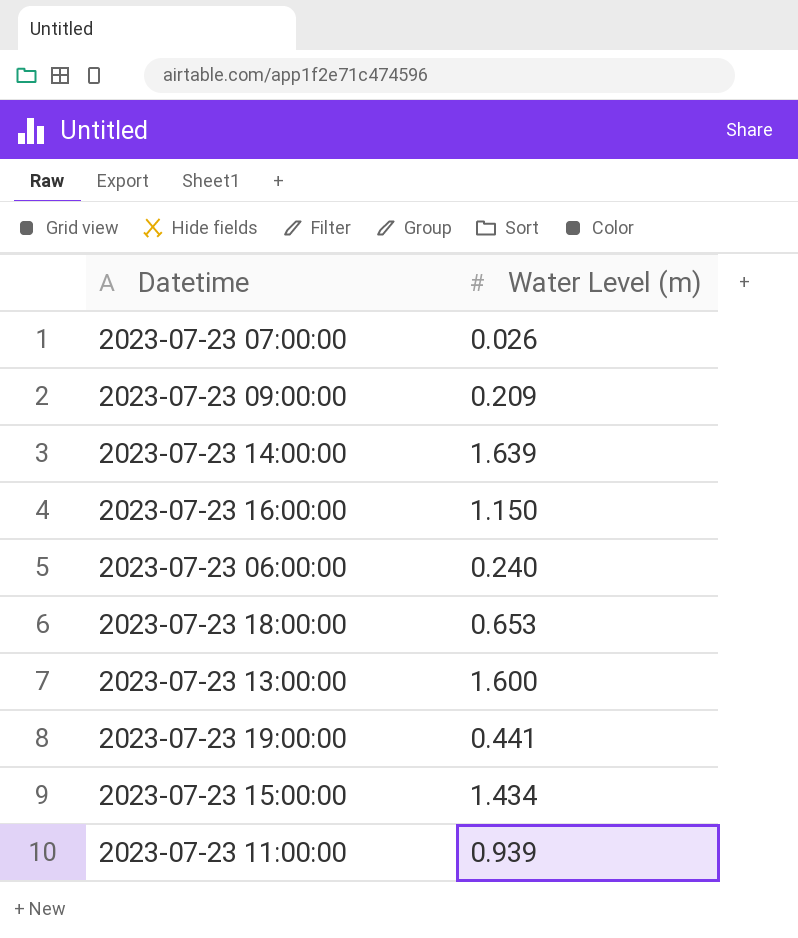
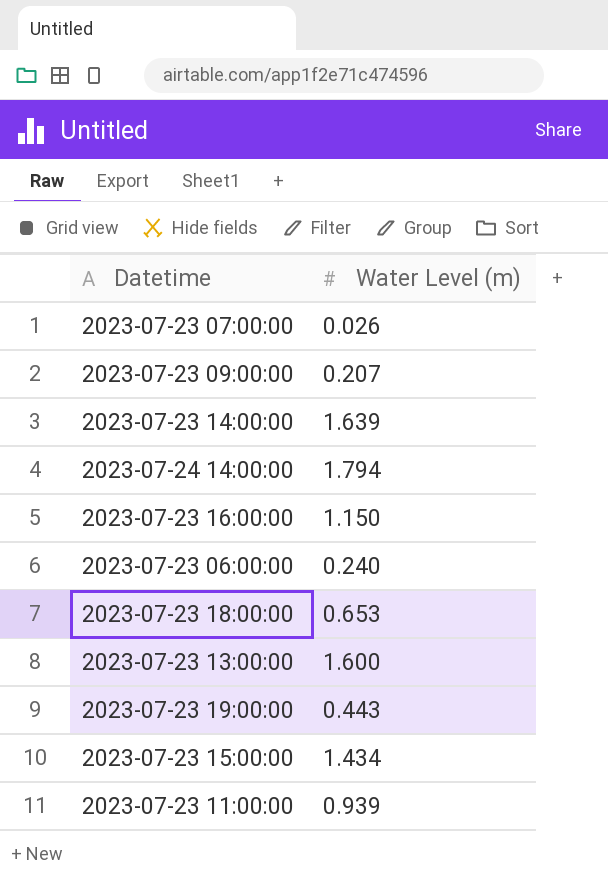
2023-07-23 09:00:00 | Water Level (m): 0.209 -> 0.207
row 2023-07-24 14:00:00: none -> 1.794
2023-07-23 19:00:00 | Water Level (m): 0.441 -> 0.443

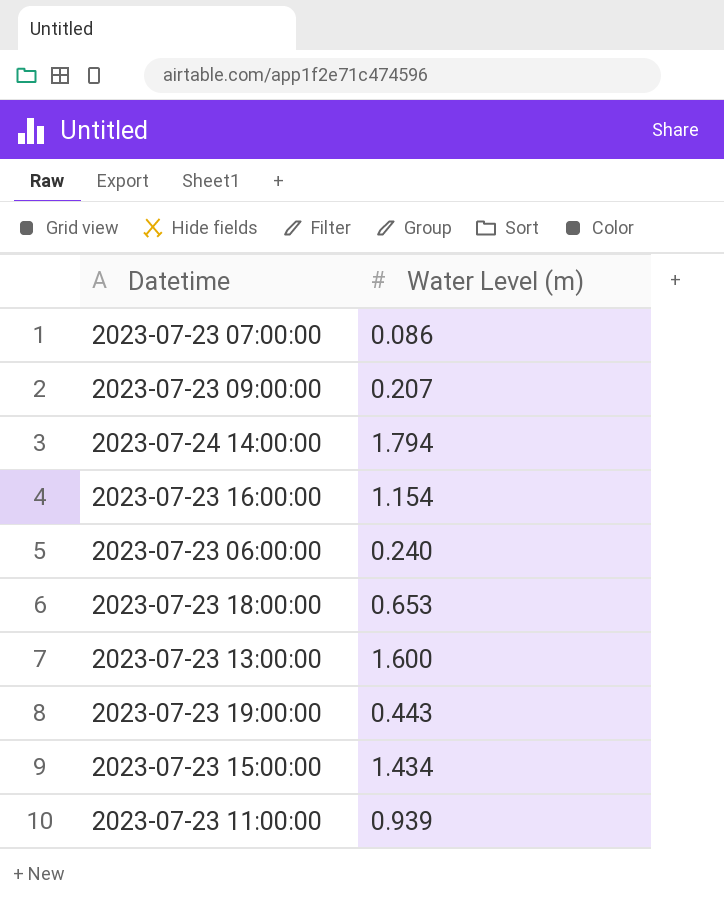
row 2023-07-23 14:00:00: 1.639 -> none
2023-07-23 07:00:00 | Water Level (m): 0.026 -> 0.086
2023-07-23 16:00:00 | Water Level (m): 1.150 -> 1.154

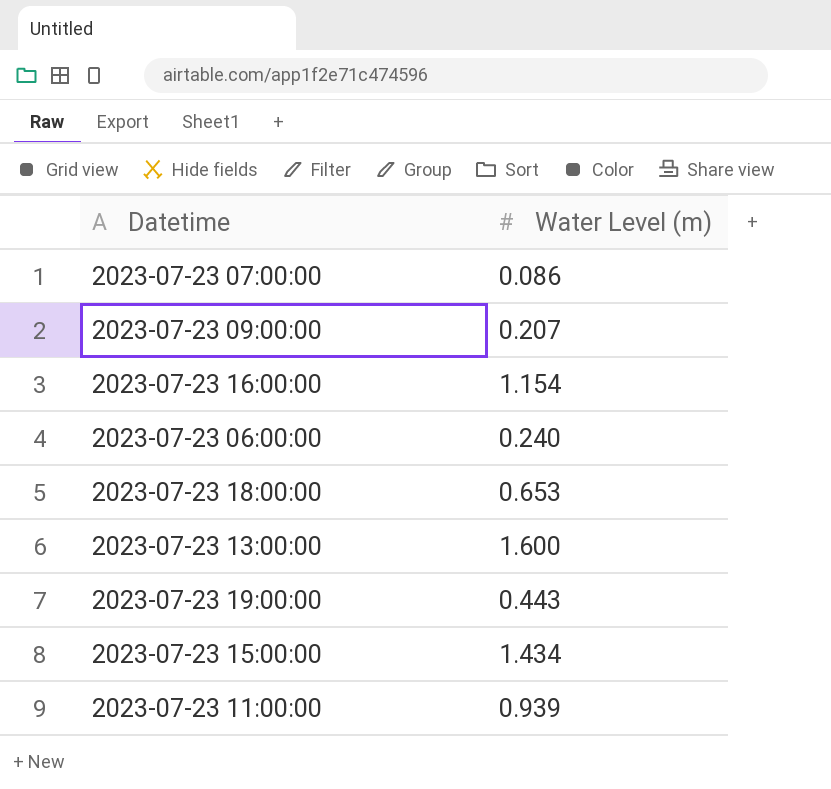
row 2023-07-24 14:00:00: 1.794 -> none

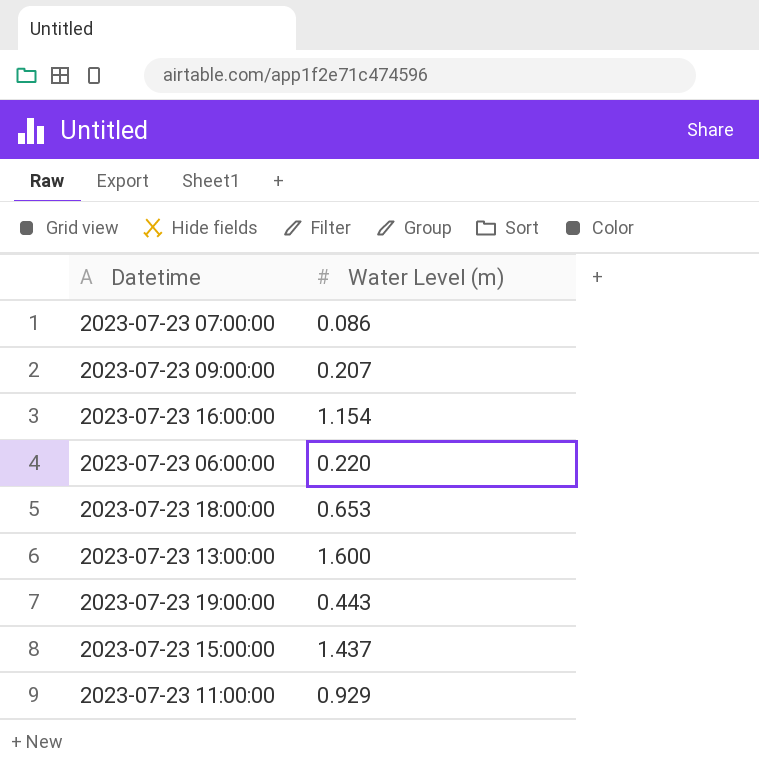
2023-07-23 06:00:00 | Water Level (m): 0.240 -> 0.220
2023-07-23 15:00:00 | Water Level (m): 1.434 -> 1.437
2023-07-23 11:00:00 | Water Level (m): 0.939 -> 0.929

